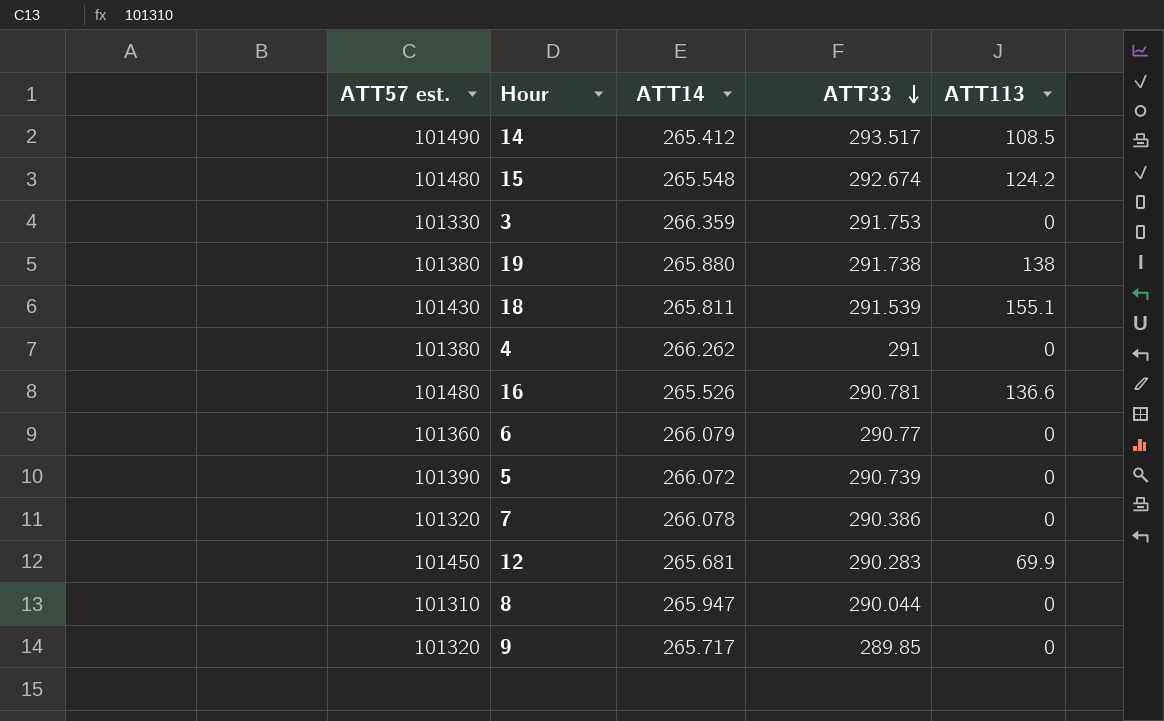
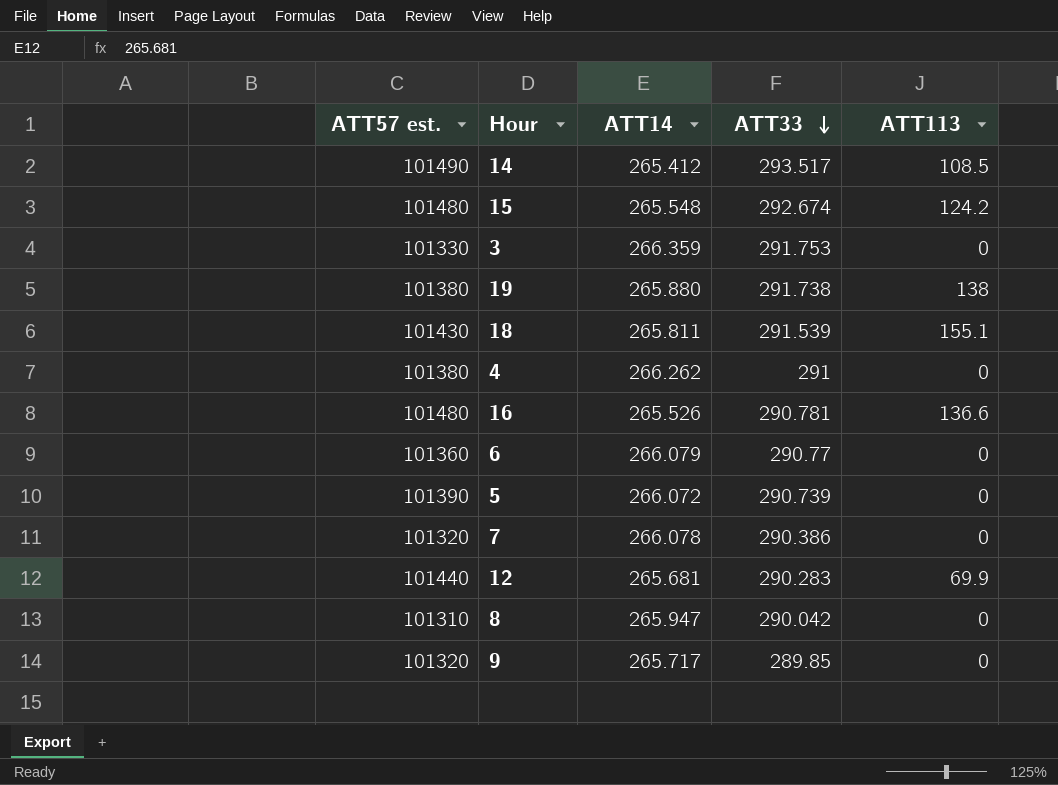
12 | ATT57 est.: 101450 -> 101440
8 | ATT33: 290.044 -> 290.042

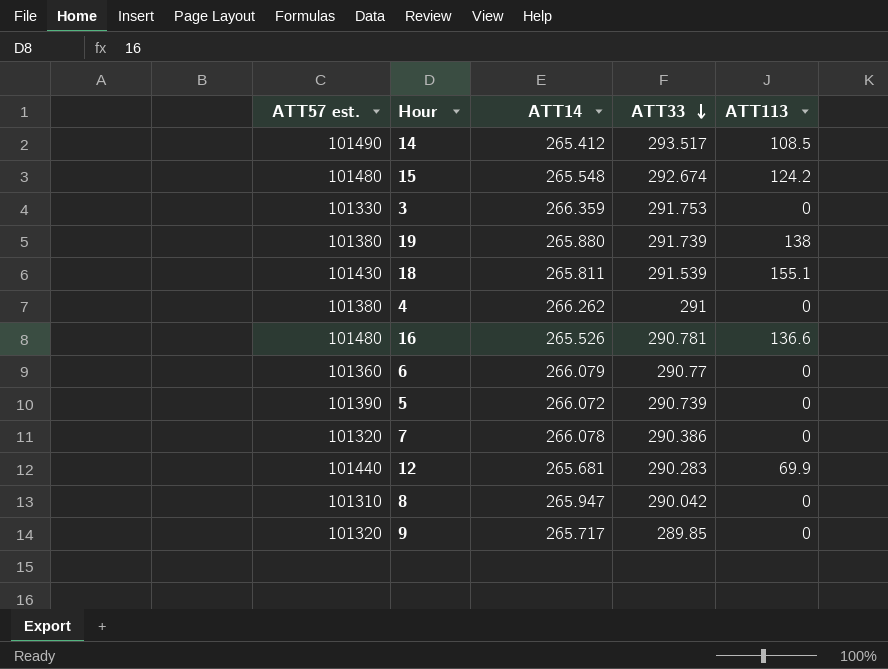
19 | ATT33: 291.738 -> 291.739

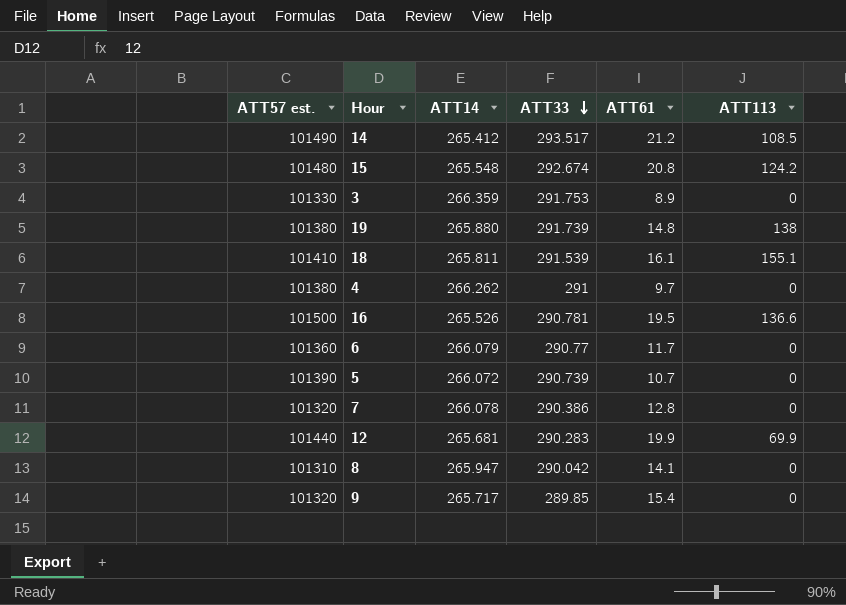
column ATT61 | position: none -> 5
18 | ATT57 est.: 101430 -> 101410
16 | ATT57 est.: 101480 -> 101500

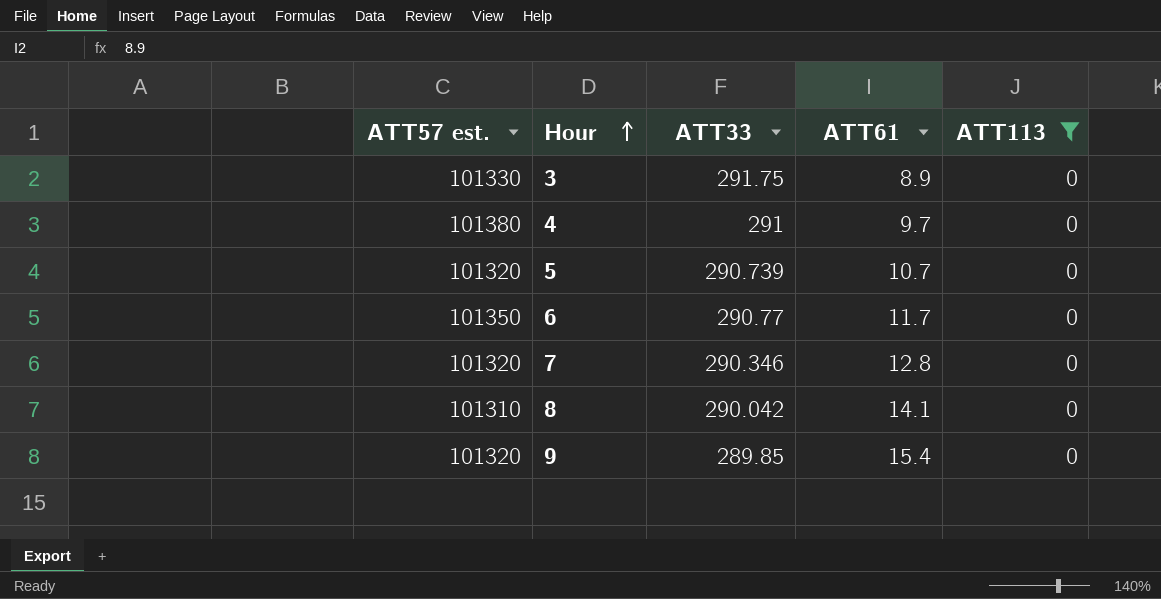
filter: none -> ATT113 = 0
row order: ATT33 descending -> Hour ascending
column ATT14 | position: 3 -> none
3 | ATT33: 291.753 -> 291.75
5 | ATT57 est.: 101390 -> 101320
6 | ATT57 est.: 101360 -> 101350
7 | ATT33: 290.386 -> 290.346

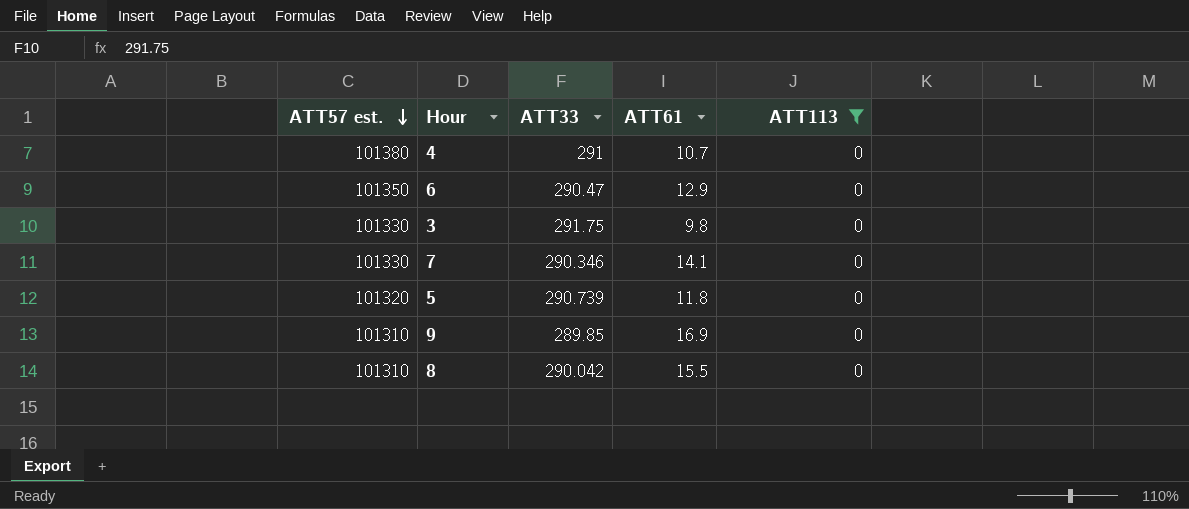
row order: Hour ascending -> ATT57 est. descending
4 | ATT61: 9.7 -> 10.7
6 | ATT33: 290.77 -> 290.47
6 | ATT61: 11.7 -> 12.9
3 | ATT61: 8.9 -> 9.8
7 | ATT57 est.: 101320 -> 101330
7 | ATT61: 12.8 -> 14.1
5 | ATT61: 10.7 -> 11.8
9 | ATT57 est.: 101320 -> 101310
9 | ATT61: 15.4 -> 16.9
8 | ATT61: 14.1 -> 15.5

